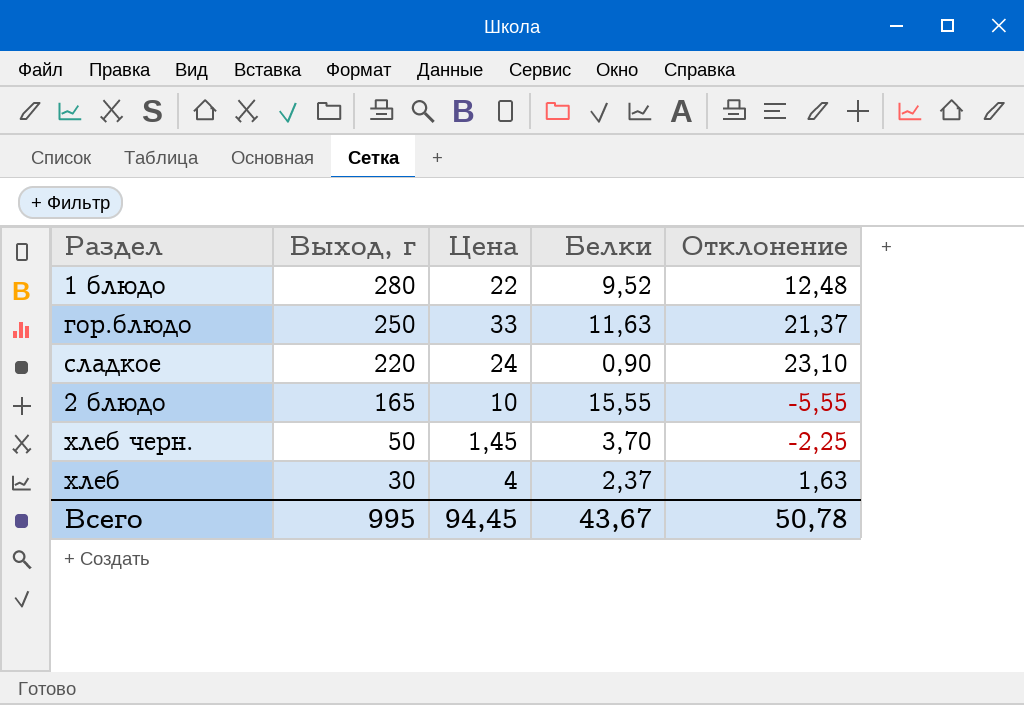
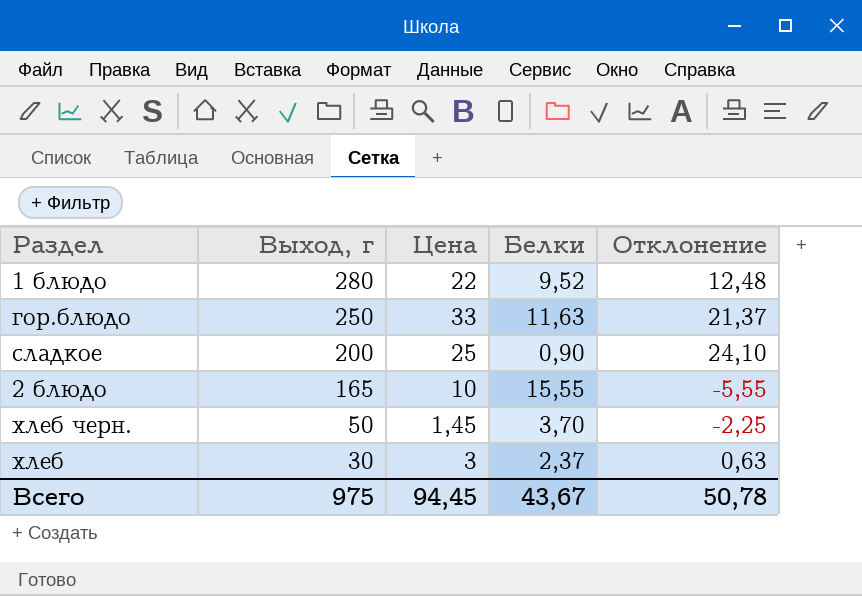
сладкое | Выход, г: 220 -> 200
сладкое | Цена: 24 -> 25
сладкое | Отклонение: 23,10 -> 24,10
хлеб | Цена: 4 -> 3
хлеб | Отклонение: 1,63 -> 0,63
Всего | Выход, г: 995 -> 975

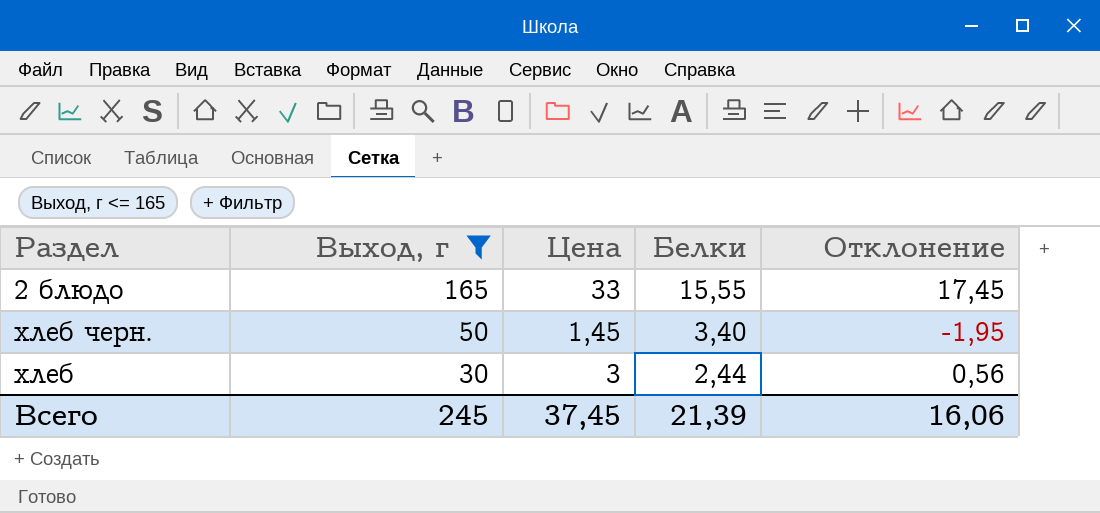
filter: none -> Выход, г <= 165
2 блюдо | Цена: 10 -> 33
2 блюдо | Отклонение: -5,55 -> 17,45
хлеб черн. | Белки: 3,70 -> 3,40
хлеб черн. | Отклонение: -2,25 -> -1,95
хлеб | Белки: 2,37 -> 2,44
хлеб | Отклонение: 0,63 -> 0,56
Всего | Выход, г: 975 -> 245
Всего | Цена: 94,45 -> 37,45
Всего | Белки: 43,67 -> 21,39
Всего | Отклонение: 50,78 -> 16,06

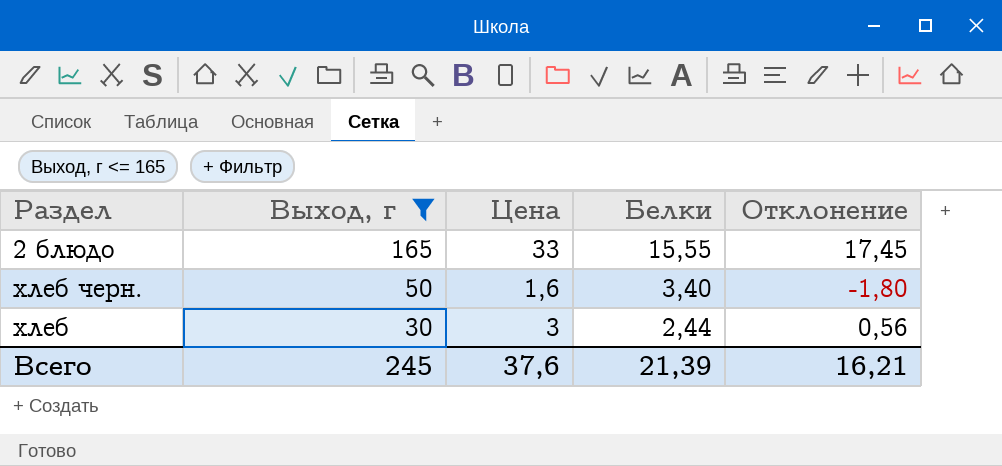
хлеб черн. | Цена: 1,45 -> 1,6
хлеб черн. | Отклонение: -1,95 -> -1,80
Всего | Цена: 37,45 -> 37,6
Всего | Отклонение: 16,06 -> 16,21

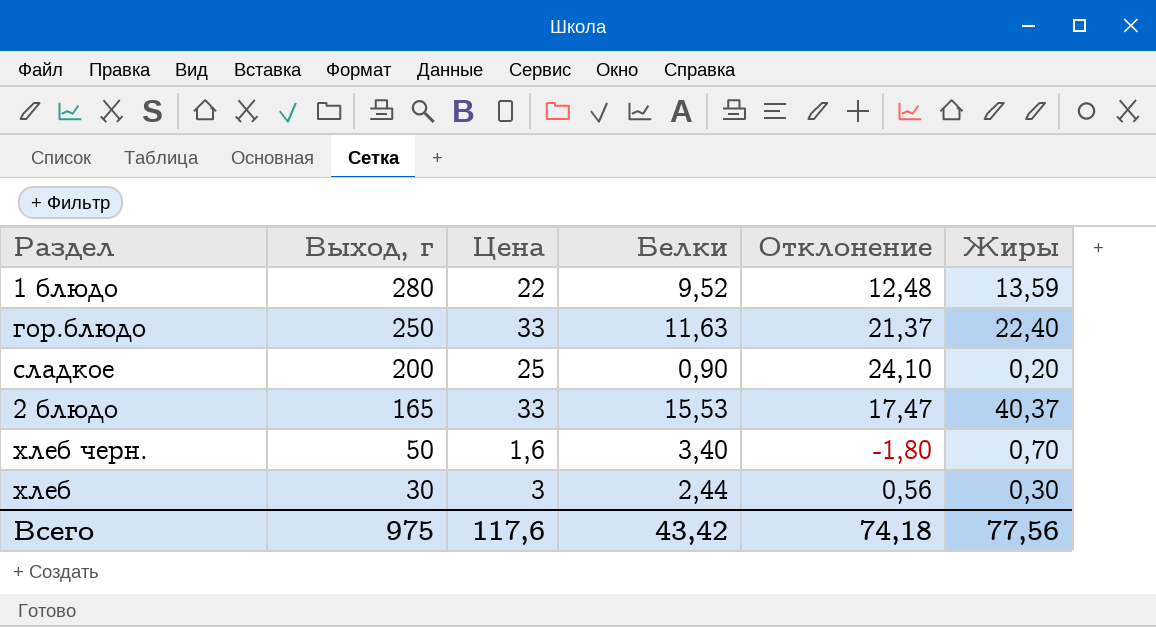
filter: Выход, г <= 165 -> none
column Жиры | position: none -> 6
2 блюдо | Белки: 15,55 -> 15,53
2 блюдо | Отклонение: 17,45 -> 17,47
Всего | Выход, г: 245 -> 975
Всего | Цена: 37,6 -> 117,6
Всего | Белки: 21,39 -> 43,42
Всего | Отклонение: 16,21 -> 74,18

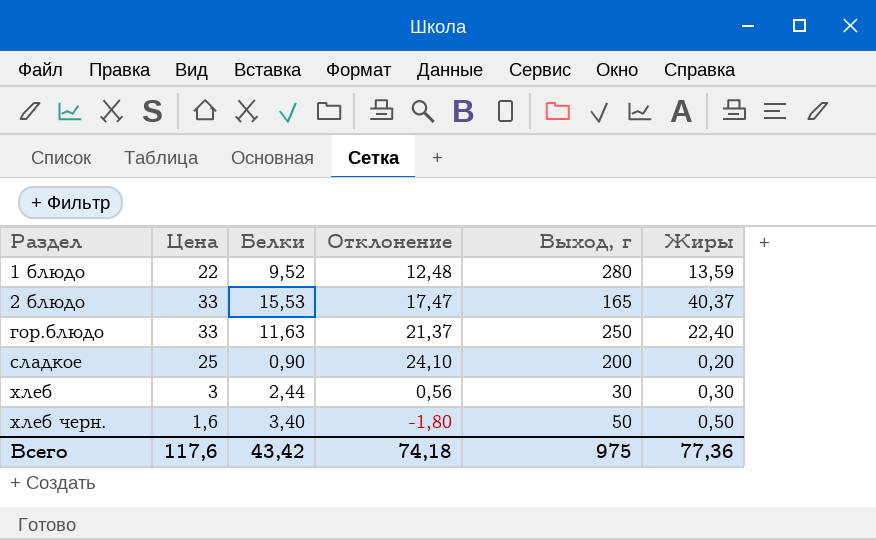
row order: Выход, г descending -> Раздел ascending
column Выход, г | position: 2 -> 5
хлеб черн. | Жиры: 0,70 -> 0,50
Всего | Жиры: 77,56 -> 77,36

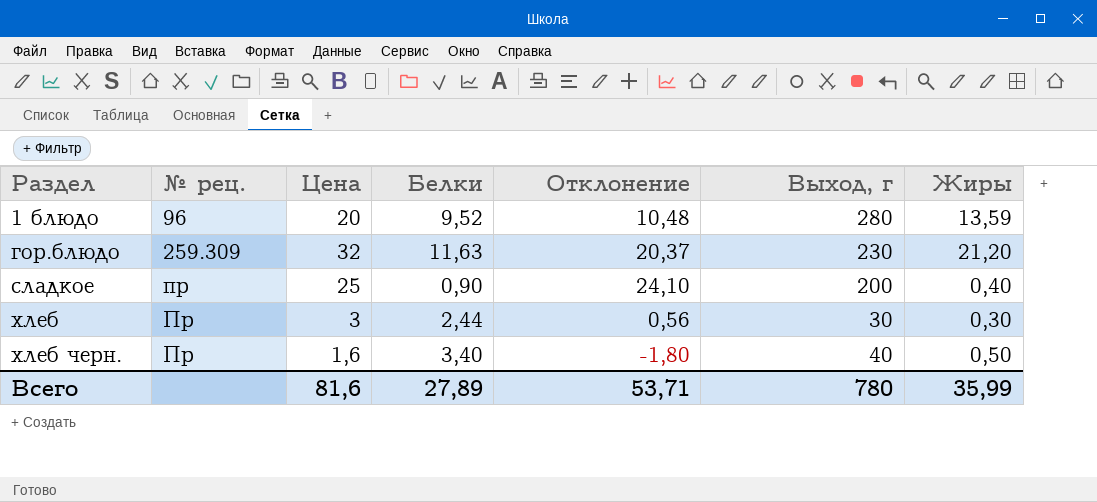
column № рец. | position: none -> 2
row 2 блюдо: 33 | 15,53 | 17,47 | 165 | 40,37 -> none
1 блюдо | Цена: 22 -> 20
1 блюдо | Отклонение: 12,48 -> 10,48
гор.блюдо | Цена: 33 -> 32
гор.блюдо | Отклонение: 21,37 -> 20,37
гор.блюдо | Выход, г: 250 -> 230
гор.блюдо | Жиры: 22,40 -> 21,20
сладкое | Жиры: 0,20 -> 0,40
хлеб черн. | Выход, г: 50 -> 40
Всего | Цена: 117,6 -> 81,6
Всего | Белки: 43,42 -> 27,89
Всего | Отклонение: 74,18 -> 53,71
Всего | Выход, г: 975 -> 780
Всего | Жиры: 77,36 -> 35,99

